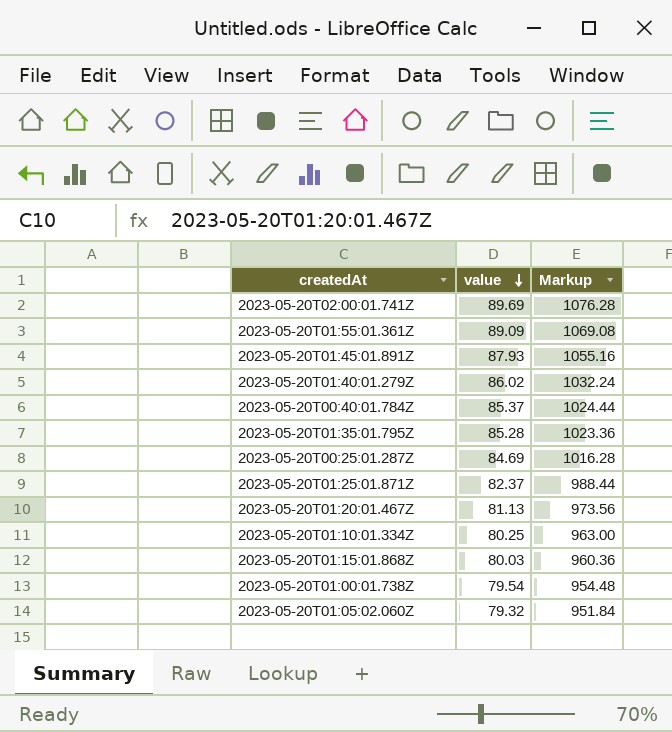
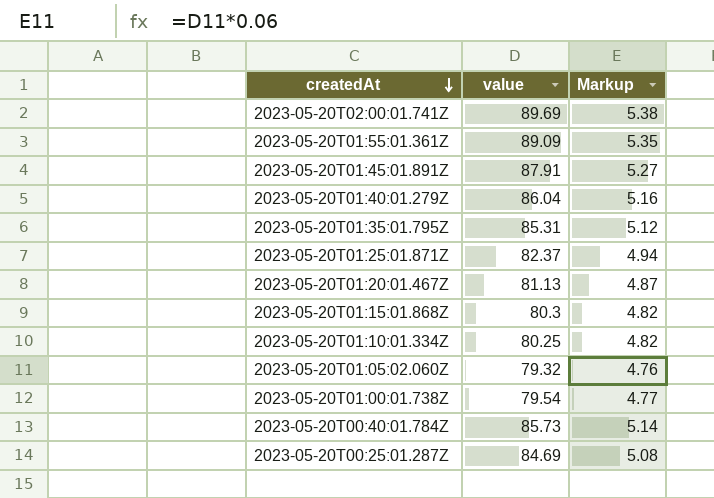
row order: value descending -> createdAt descending
column Markup | formula: [value] * 12 -> [value] * 0.06
2023-05-20T01:45:01.891Z | value: 87.93 -> 87.91
2023-05-20T01:40:01.279Z | value: 86.02 -> 86.04
2023-05-20T01:35:01.795Z | value: 85.28 -> 85.31
2023-05-20T01:15:01.868Z | value: 80.03 -> 80.3
2023-05-20T00:40:01.784Z | value: 85.37 -> 85.73

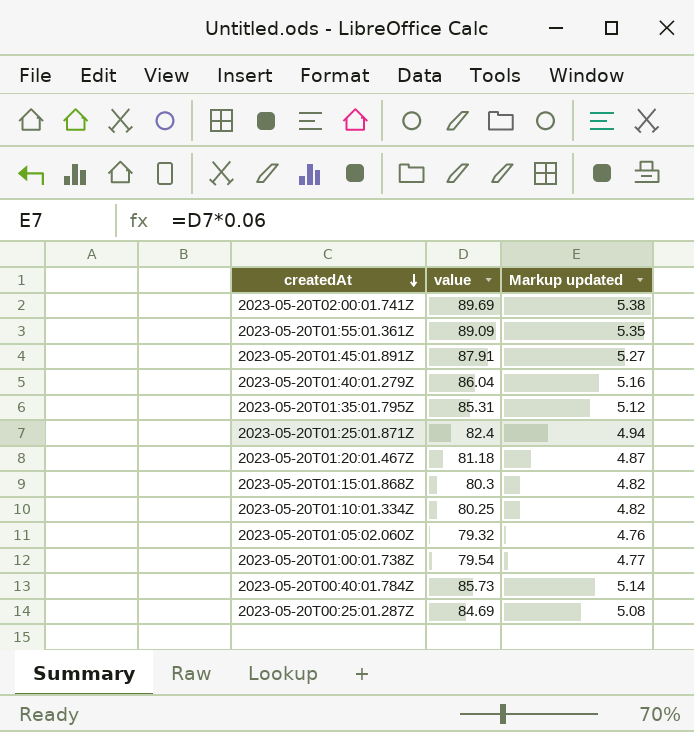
column name: Markup -> Markup updated
2023-05-20T01:25:01.871Z | value: 82.37 -> 82.4
2023-05-20T01:20:01.467Z | value: 81.13 -> 81.18

